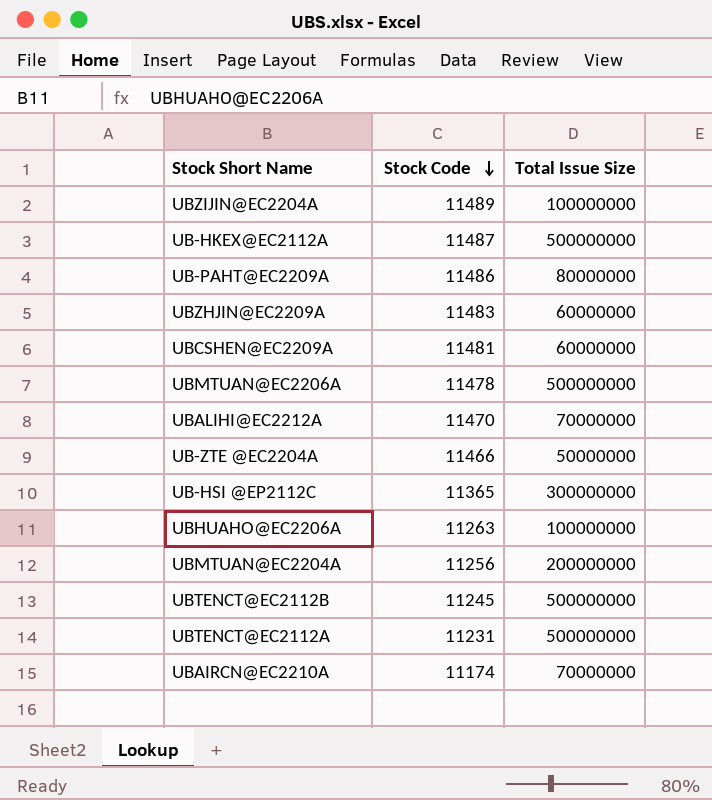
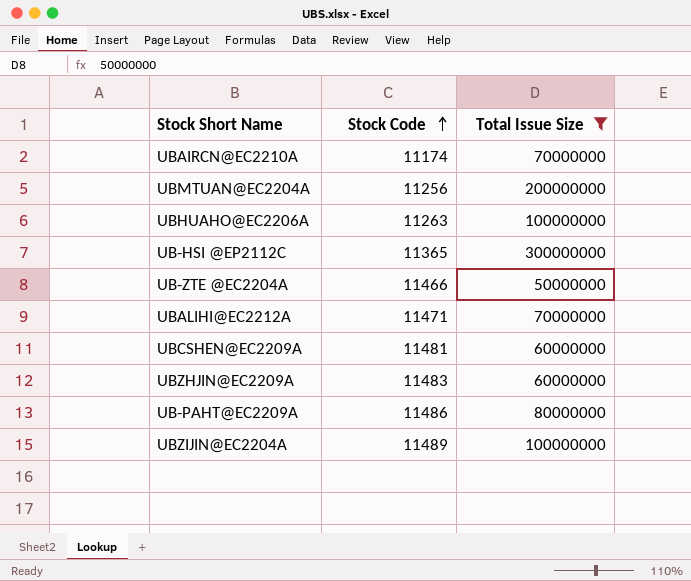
filter: none -> Total Issue Size != 500000000
row order: Stock Code descending -> Stock Code ascending
UBALIHI@EC2212A | Stock Code: 11470 -> 11471

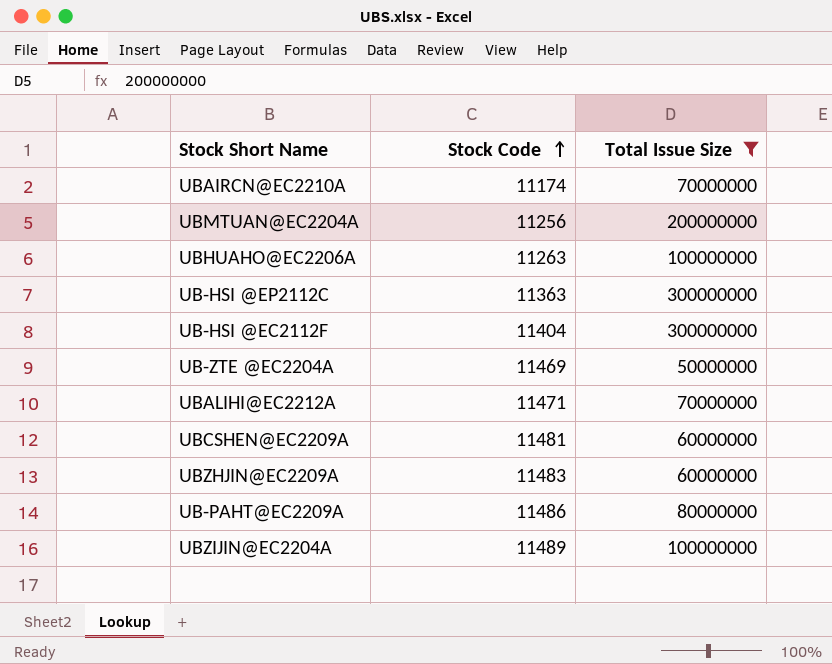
UB-HSI @EP2112C | Stock Code: 11365 -> 11363
row UB-HSI @EC2112F: none -> 11404 | 300000000
UB-ZTE @EC2204A | Stock Code: 11466 -> 11469

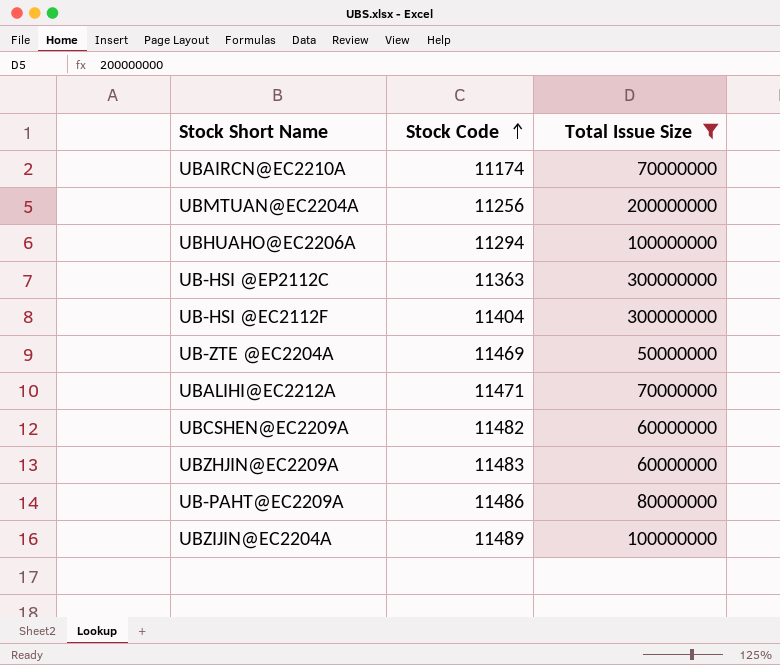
UBHUAHO@EC2206A | Stock Code: 11263 -> 11294
UBCSHEN@EC2209A | Stock Code: 11481 -> 11482

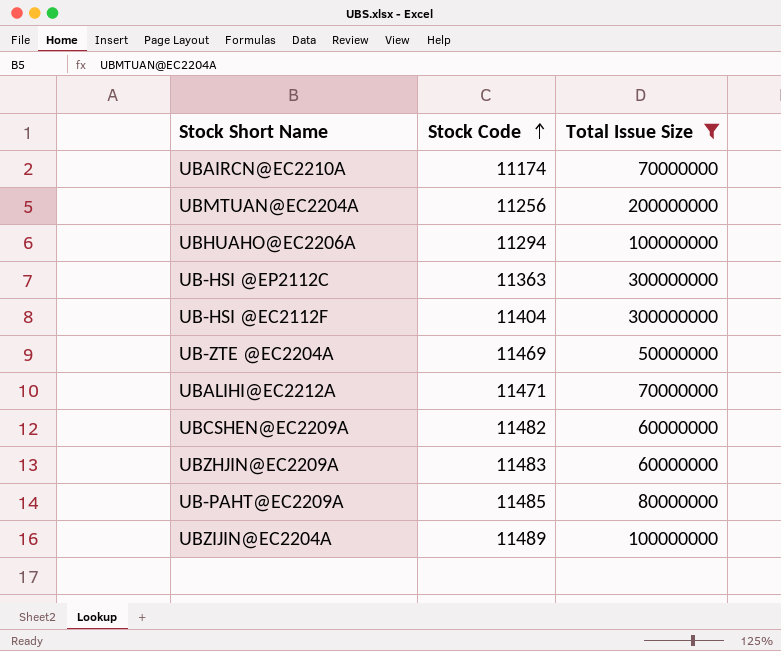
UB-PAHT@EC2209A | Stock Code: 11486 -> 11485

